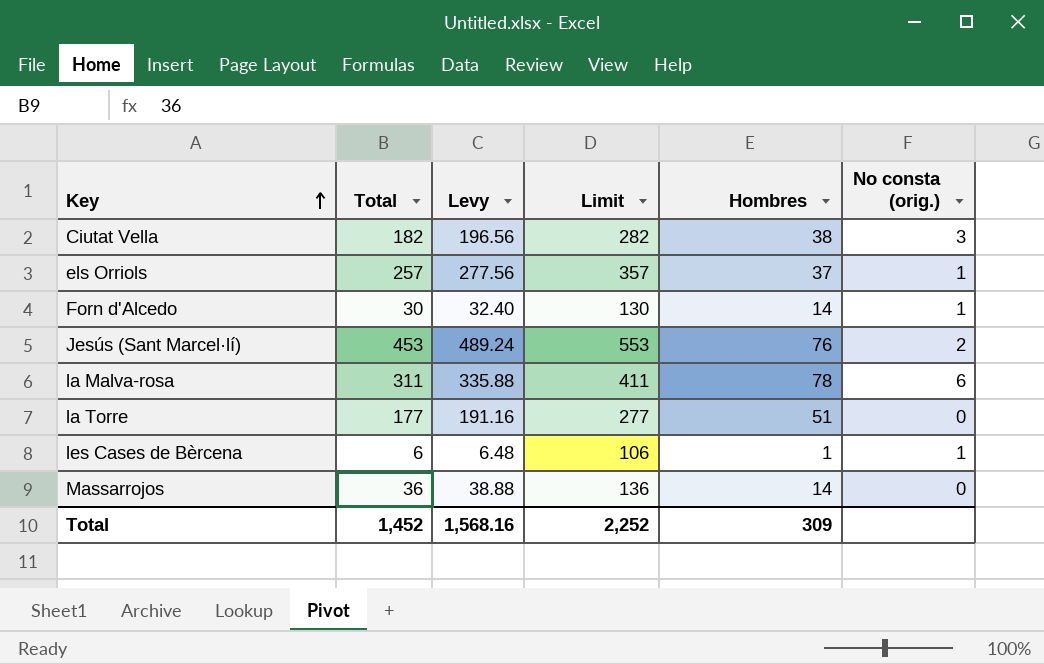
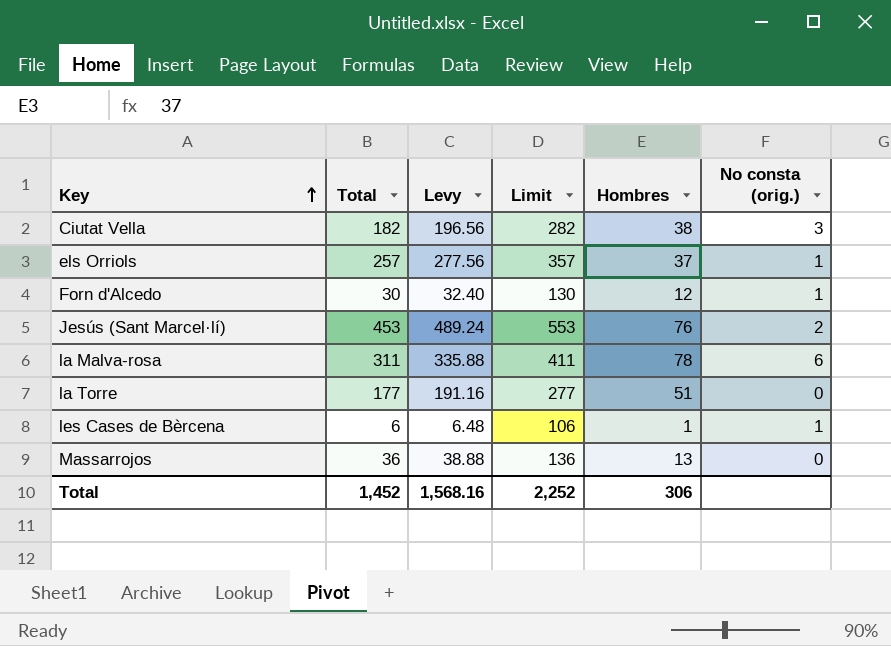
Forn d'Alcedo | Hombres: 14 -> 12
Massarrojos | Hombres: 14 -> 13
Total | Hombres: 309 -> 306

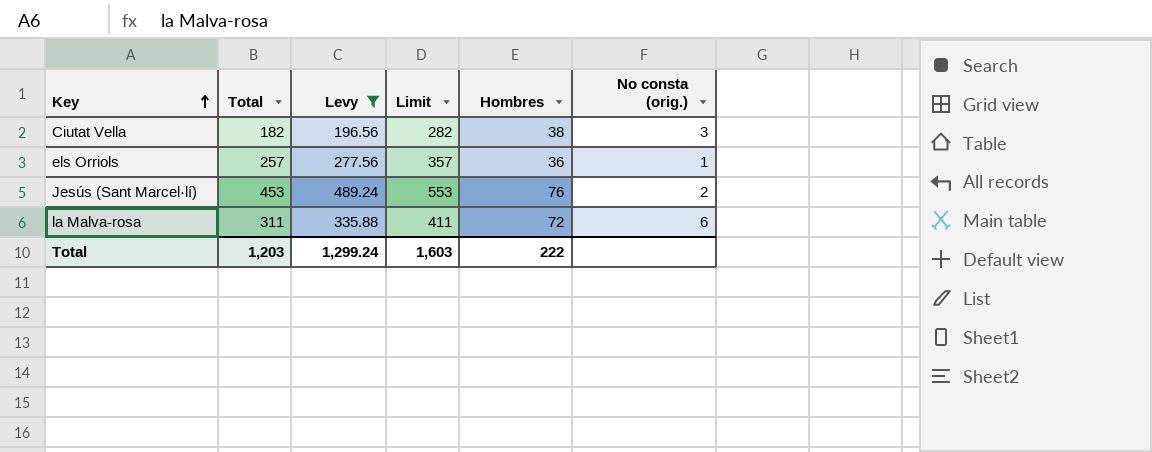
filter: none -> Levy >= 196.56
els Orriols | Hombres: 37 -> 36
la Malva-rosa | Hombres: 78 -> 72
Total | Total: 1,452 -> 1,203
Total | Levy: 1,568.16 -> 1,299.24
Total | Limit: 2,252 -> 1,603
Total | Hombres: 306 -> 222

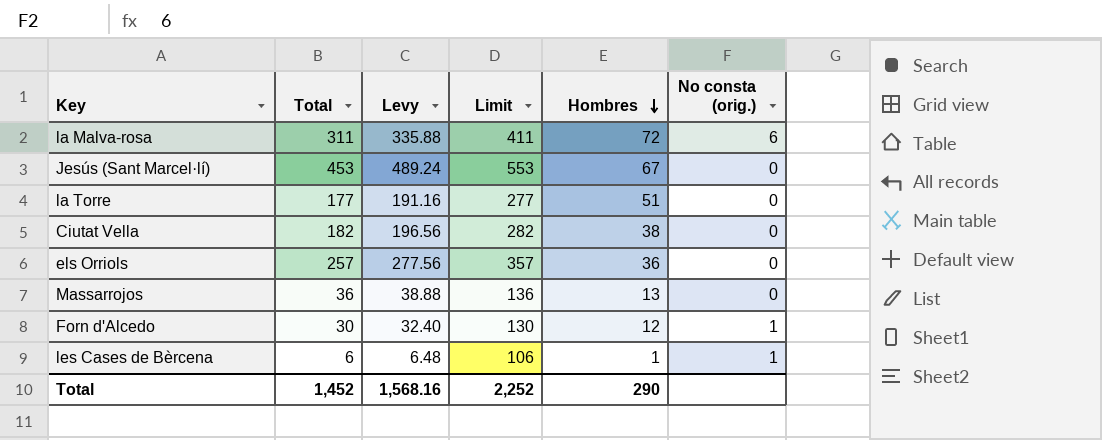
filter: Levy >= 196.56 -> none
row order: Key ascending -> Hombres descending
Jesús (Sant Marcel·lí) | Hombres: 76 -> 67
Jesús (Sant Marcel·lí) | No consta (orig.): 2 -> 0
Ciutat Vella | No consta (orig.): 3 -> 0
els Orriols | No consta (orig.): 1 -> 0
Total | Total: 1,203 -> 1,452
Total | Levy: 1,299.24 -> 1,568.16
Total | Limit: 1,603 -> 2,252
Total | Hombres: 222 -> 290

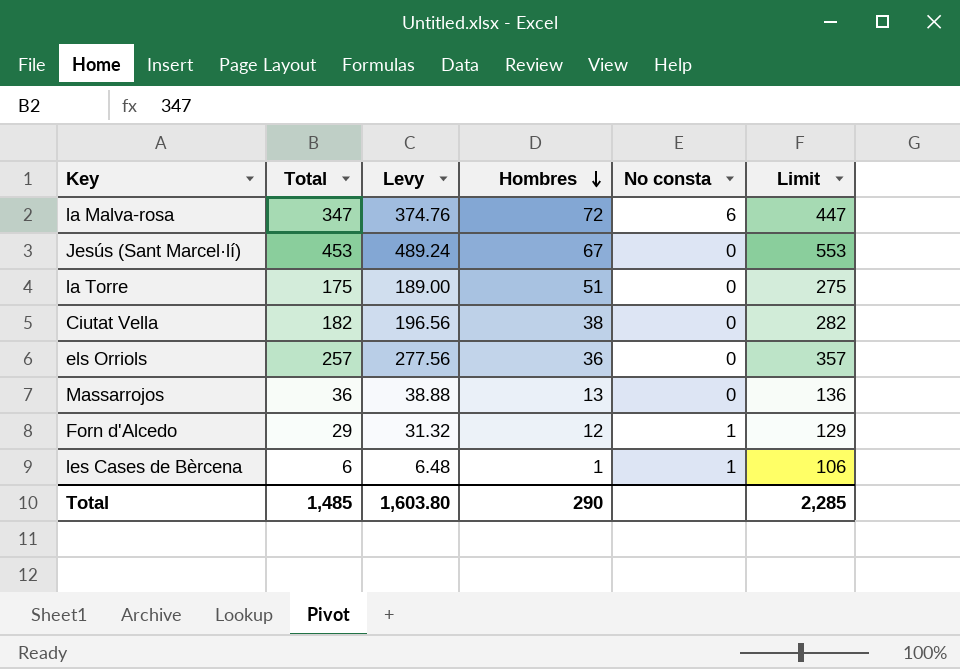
column name: No consta (orig.) -> No consta
column Limit | position: 4 -> 6
la Malva-rosa | Total: 311 -> 347
la Malva-rosa | Levy: 335.88 -> 374.76
la Malva-rosa | Limit: 411 -> 447
la Torre | Total: 177 -> 175
la Torre | Levy: 191.16 -> 189.00
la Torre | Limit: 277 -> 275
Forn d'Alcedo | Total: 30 -> 29
Forn d'Alcedo | Levy: 32.40 -> 31.32
Forn d'Alcedo | Limit: 130 -> 129
Total | Total: 1,452 -> 1,485
Total | Levy: 1,568.16 -> 1,603.80
Total | Limit: 2,252 -> 2,285

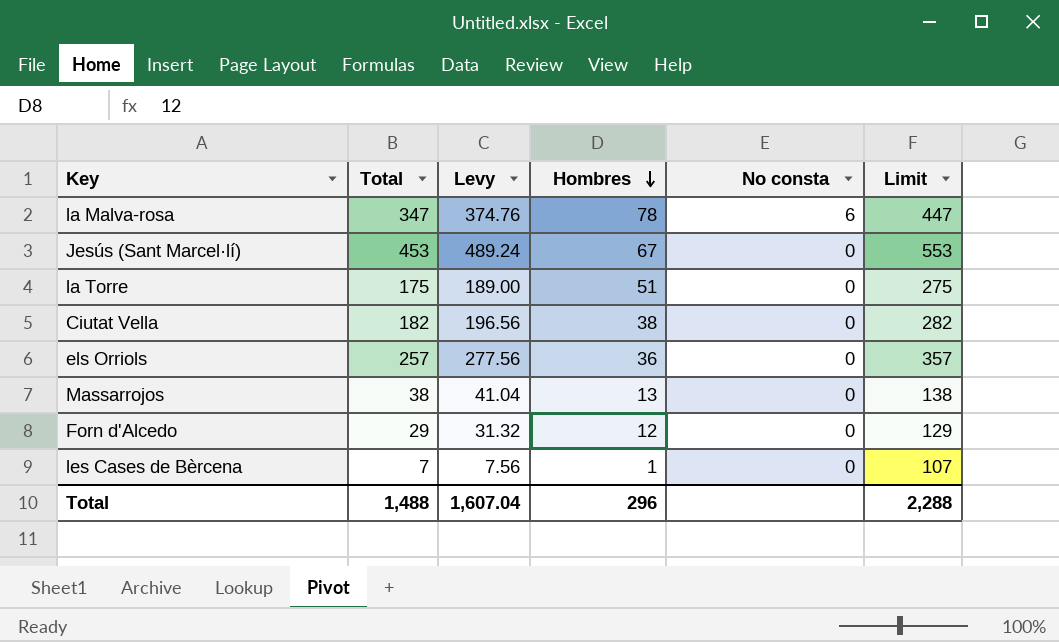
la Malva-rosa | Hombres: 72 -> 78
Massarrojos | Total: 36 -> 38
Massarrojos | Levy: 38.88 -> 41.04
Massarrojos | Limit: 136 -> 138
Forn d'Alcedo | No consta: 1 -> 0
les Cases de Bèrcena | Total: 6 -> 7
les Cases de Bèrcena | Levy: 6.48 -> 7.56
les Cases de Bèrcena | No consta: 1 -> 0
les Cases de Bèrcena | Limit: 106 -> 107
Total | Total: 1,485 -> 1,488
Total | Levy: 1,603.80 -> 1,607.04
Total | Hombres: 290 -> 296
Total | Limit: 2,285 -> 2,288

